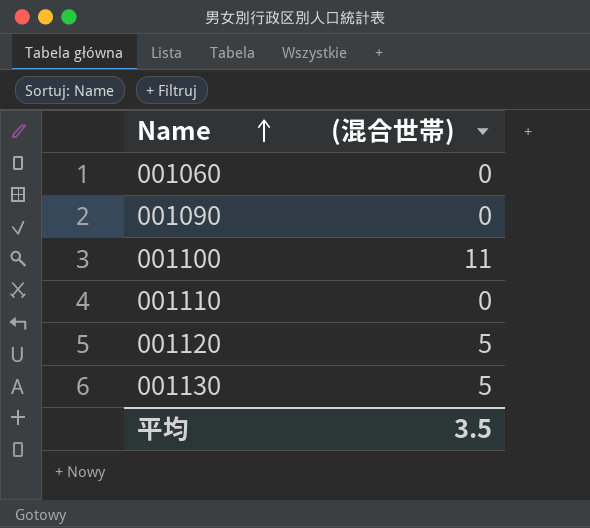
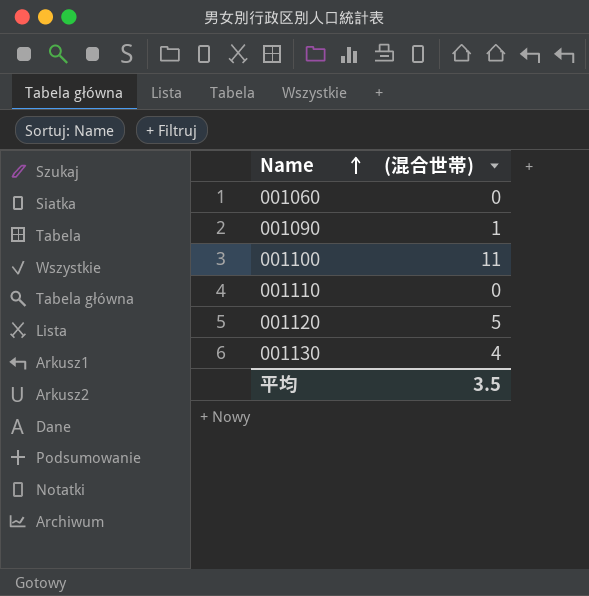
001090 | (混合世帯): 0 -> 1
001130 | (混合世帯): 5 -> 4

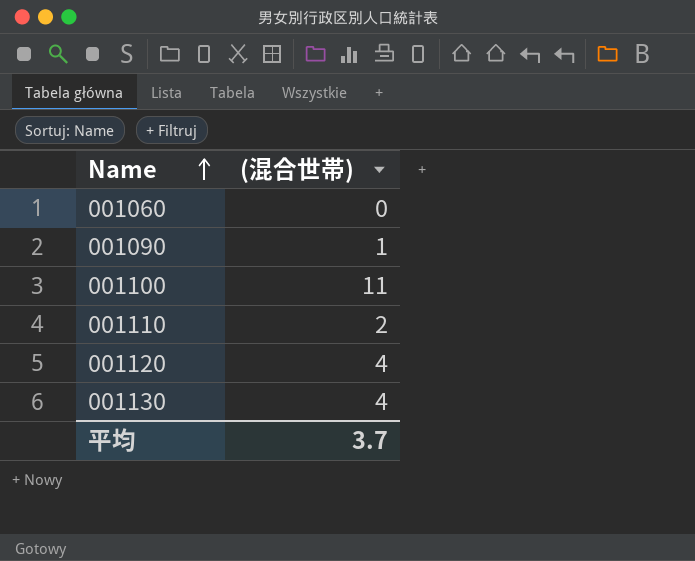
001110 | (混合世帯): 0 -> 2
001120 | (混合世帯): 5 -> 4
平均 | (混合世帯): 3.5 -> 3.7

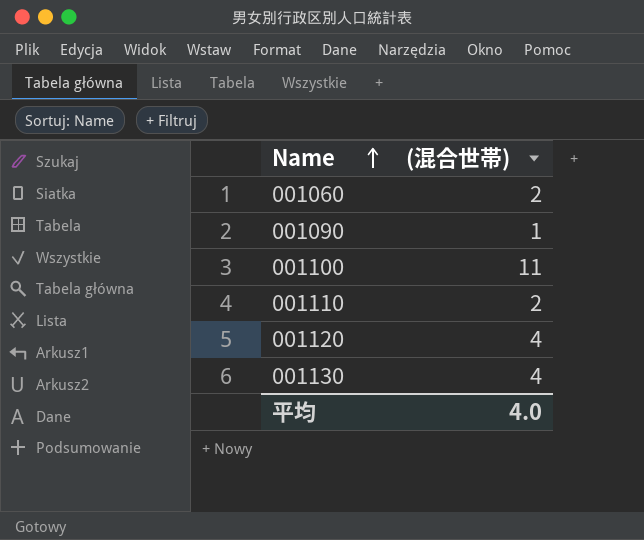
001060 | (混合世帯): 0 -> 2
平均 | (混合世帯): 3.7 -> 4.0

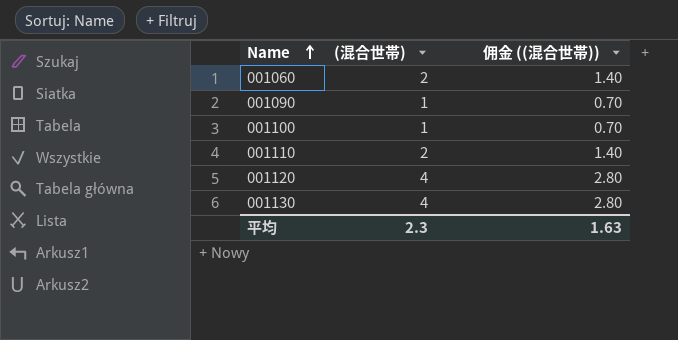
column 佣金 ((混合世帯)) | formula: none -> [(混合世帯)] * 0.7
001100 | (混合世帯): 11 -> 1
平均 | (混合世帯): 4.0 -> 2.3

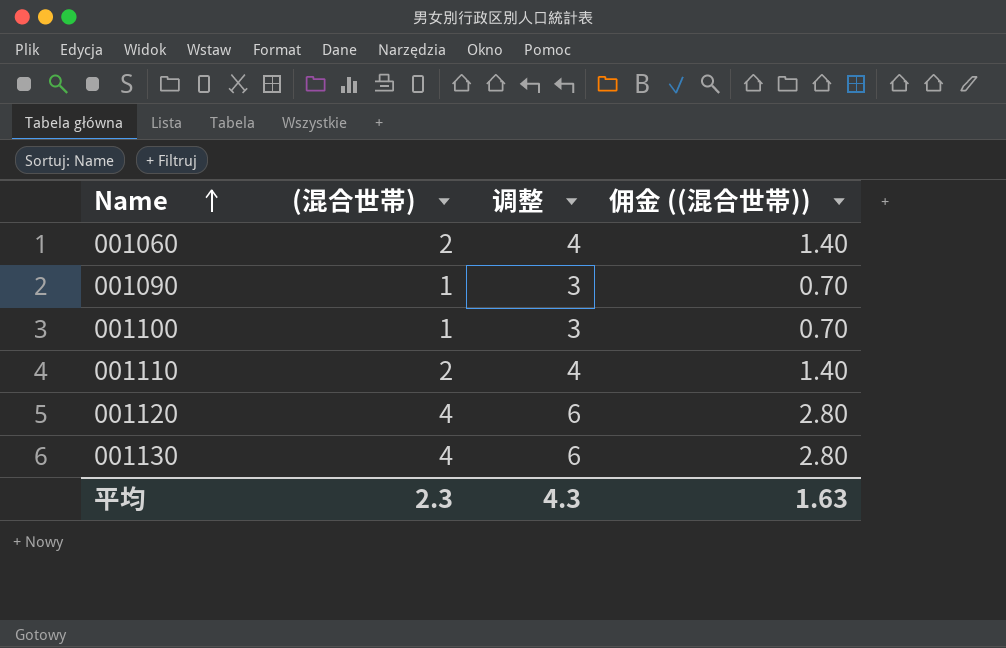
column 调整 | formula: none -> [(混合世帯)] + 2

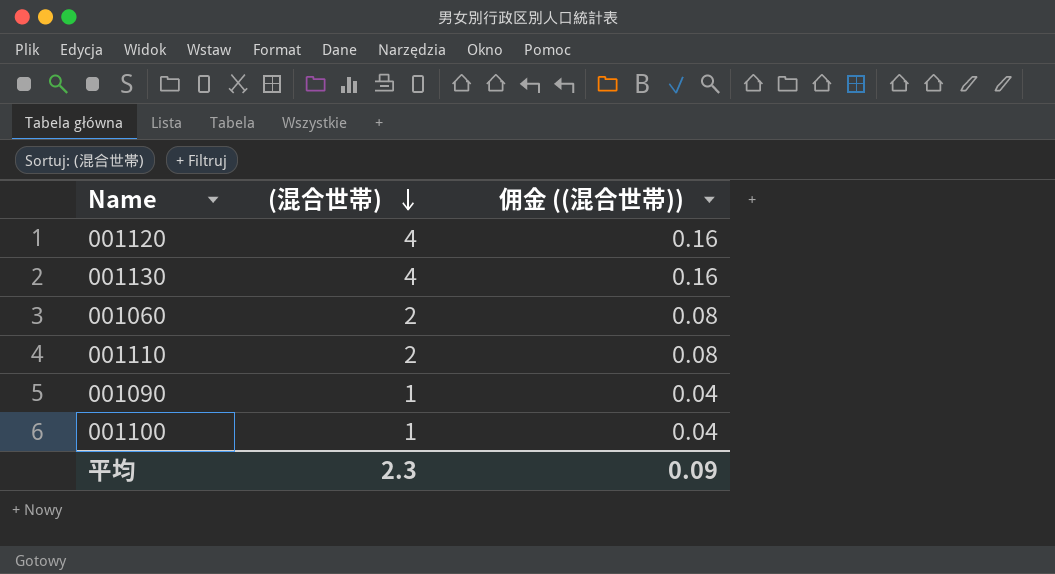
row order: Name ascending -> (混合世帯) descending
column 调整 | formula: [(混合世帯)] + 2 -> none
column 佣金 ((混合世帯)) | formula: [(混合世帯)] * 0.7 -> [(混合世帯)] * 0.04
平均 | 佣金 ((混合世帯)): 1.63 -> 0.09

